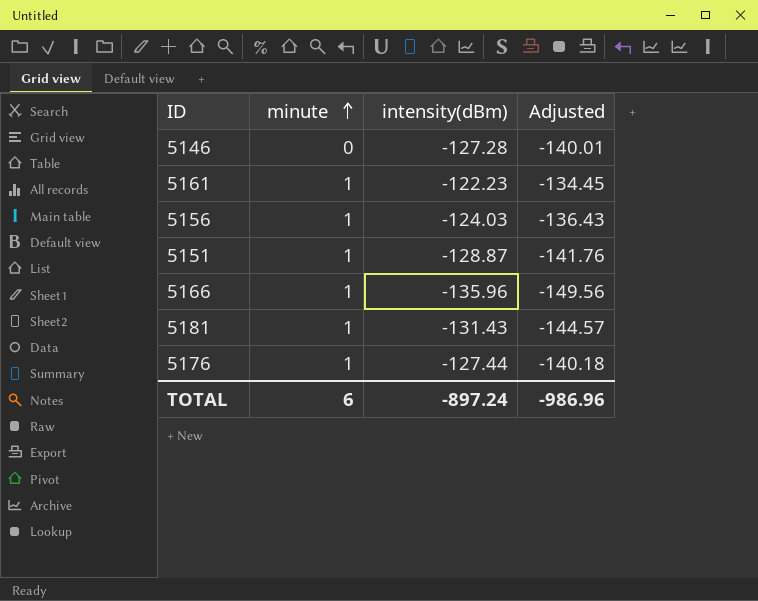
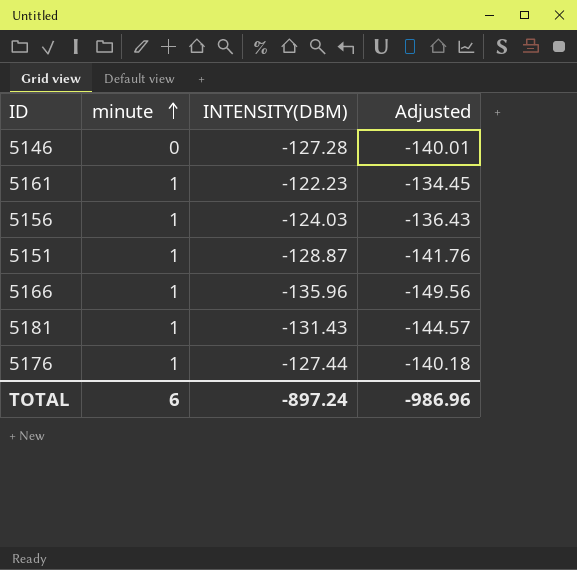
column name: intensity(dBm) -> INTENSITY(DBM)

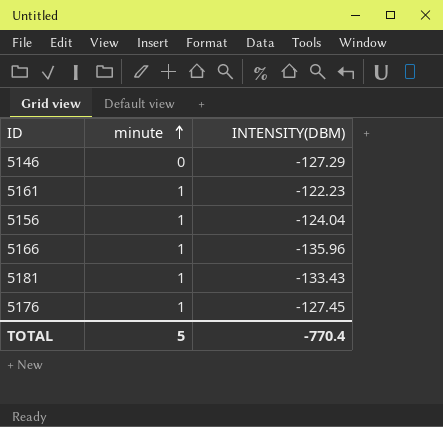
column Adjusted | formula: [INTENSITY(DBM)] * 1.1 -> none
row 5151: 1 | -128.87 | -141.76 -> none
5146 | INTENSITY(DBM): -127.28 -> -127.29
5156 | INTENSITY(DBM): -124.03 -> -124.04
5181 | INTENSITY(DBM): -131.43 -> -133.43
5176 | INTENSITY(DBM): -127.44 -> -127.45
TOTAL | minute: 6 -> 5
TOTAL | INTENSITY(DBM): -897.24 -> -770.4

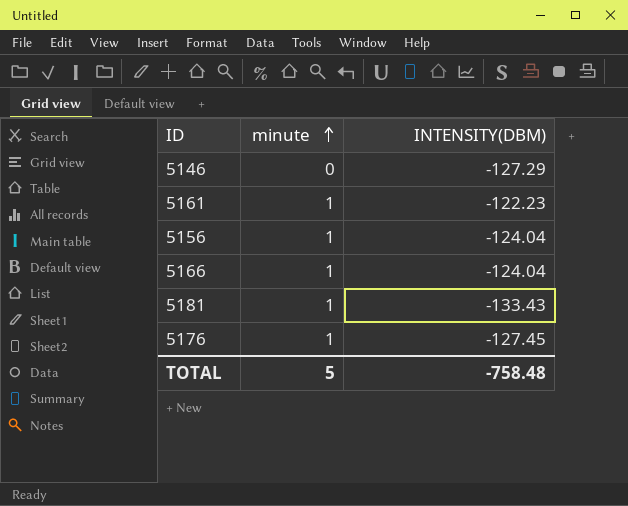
5166 | INTENSITY(DBM): -135.96 -> -124.04
TOTAL | INTENSITY(DBM): -770.4 -> -758.48

